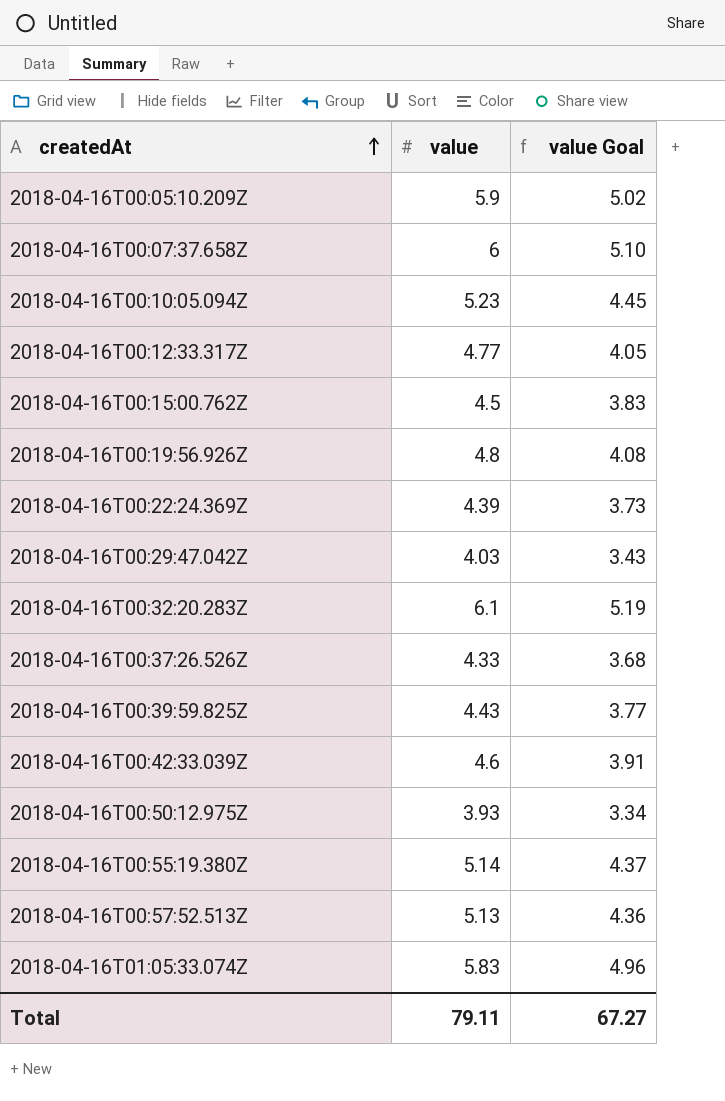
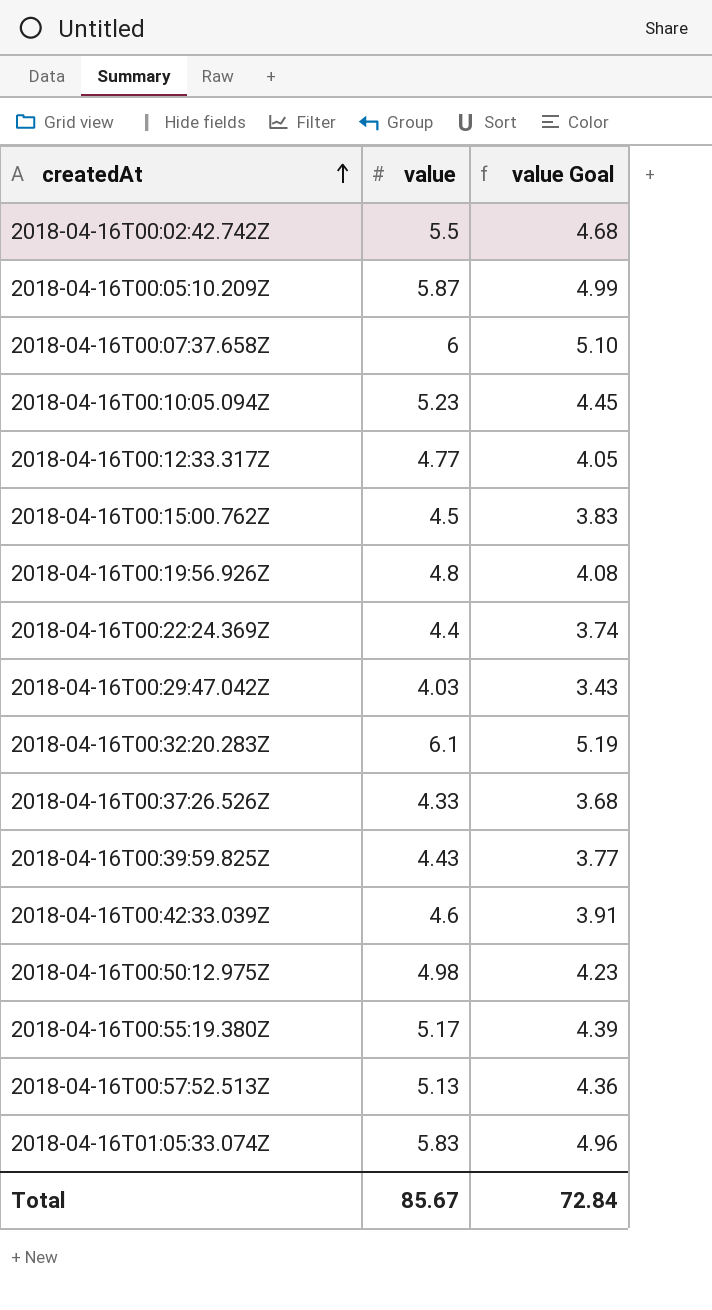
row 2018-04-16T00:02:42.742Z: none -> 5.5 | 4.68
2018-04-16T00:05:10.209Z | value: 5.9 -> 5.87
2018-04-16T00:05:10.209Z | value Goal: 5.02 -> 4.99
2018-04-16T00:22:24.369Z | value: 4.39 -> 4.4
2018-04-16T00:22:24.369Z | value Goal: 3.73 -> 3.74
2018-04-16T00:50:12.975Z | value: 3.93 -> 4.98
2018-04-16T00:50:12.975Z | value Goal: 3.34 -> 4.23
2018-04-16T00:55:19.380Z | value: 5.14 -> 5.17
2018-04-16T00:55:19.380Z | value Goal: 4.37 -> 4.39
Total | value: 79.11 -> 85.67
Total | value Goal: 67.27 -> 72.84

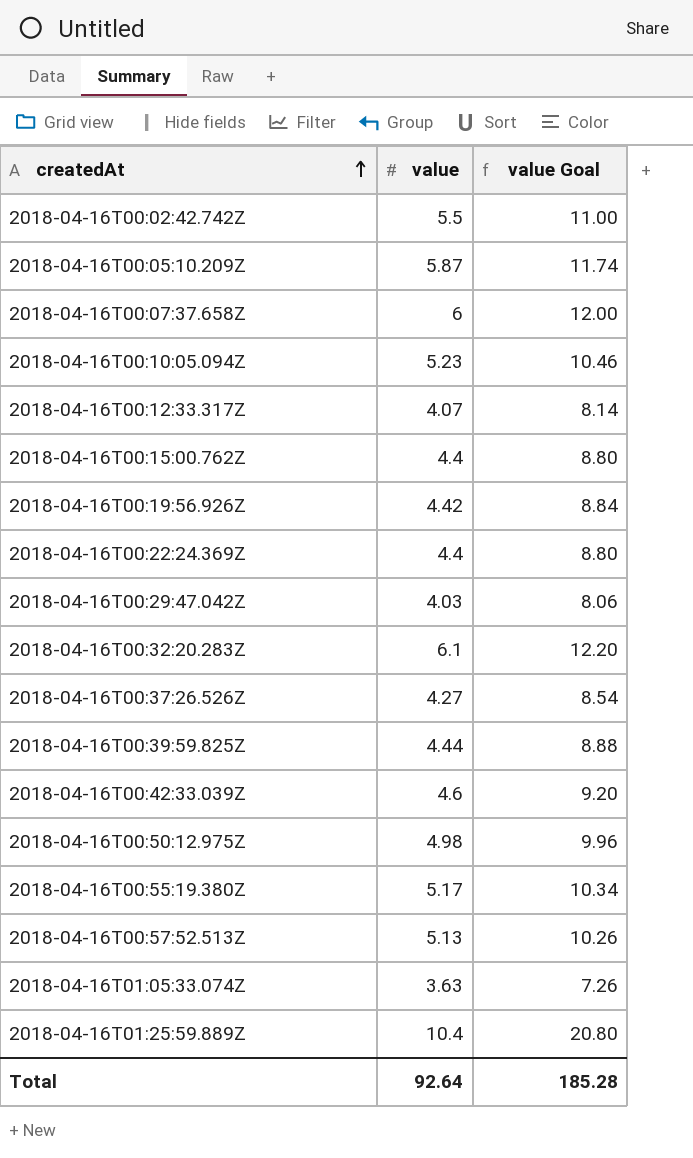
column value Goal | formula: [value] * 0.85 -> [value] * 2
2018-04-16T00:12:33.317Z | value: 4.77 -> 4.07
2018-04-16T00:15:00.762Z | value: 4.5 -> 4.4
2018-04-16T00:19:56.926Z | value: 4.8 -> 4.42
2018-04-16T00:37:26.526Z | value: 4.33 -> 4.27
2018-04-16T00:39:59.825Z | value: 4.43 -> 4.44
2018-04-16T01:05:33.074Z | value: 5.83 -> 3.63
row 2018-04-16T01:25:59.889Z: none -> 10.4 | 20.80
Total | value: 85.67 -> 92.64
Total | value Goal: 72.84 -> 185.28

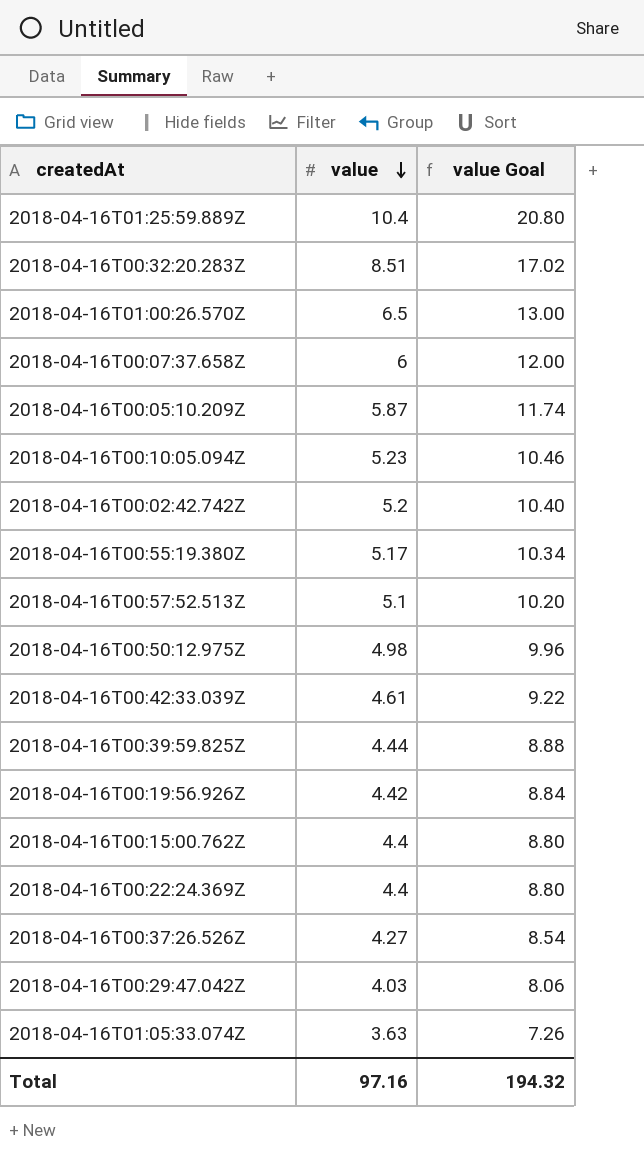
row order: createdAt ascending -> value descending
row 2018-04-16T00:12:33.317Z: 4.07 | 8.14 -> none
2018-04-16T00:32:20.283Z | value: 6.1 -> 8.51
2018-04-16T00:32:20.283Z | value Goal: 12.20 -> 17.02
row 2018-04-16T01:00:26.570Z: none -> 6.5 | 13.00
2018-04-16T00:02:42.742Z | value: 5.5 -> 5.2
2018-04-16T00:02:42.742Z | value Goal: 11.00 -> 10.40
2018-04-16T00:57:52.513Z | value: 5.13 -> 5.1
2018-04-16T00:57:52.513Z | value Goal: 10.26 -> 10.20
2018-04-16T00:42:33.039Z | value: 4.6 -> 4.61
2018-04-16T00:42:33.039Z | value Goal: 9.20 -> 9.22
Total | value: 92.64 -> 97.16
Total | value Goal: 185.28 -> 194.32

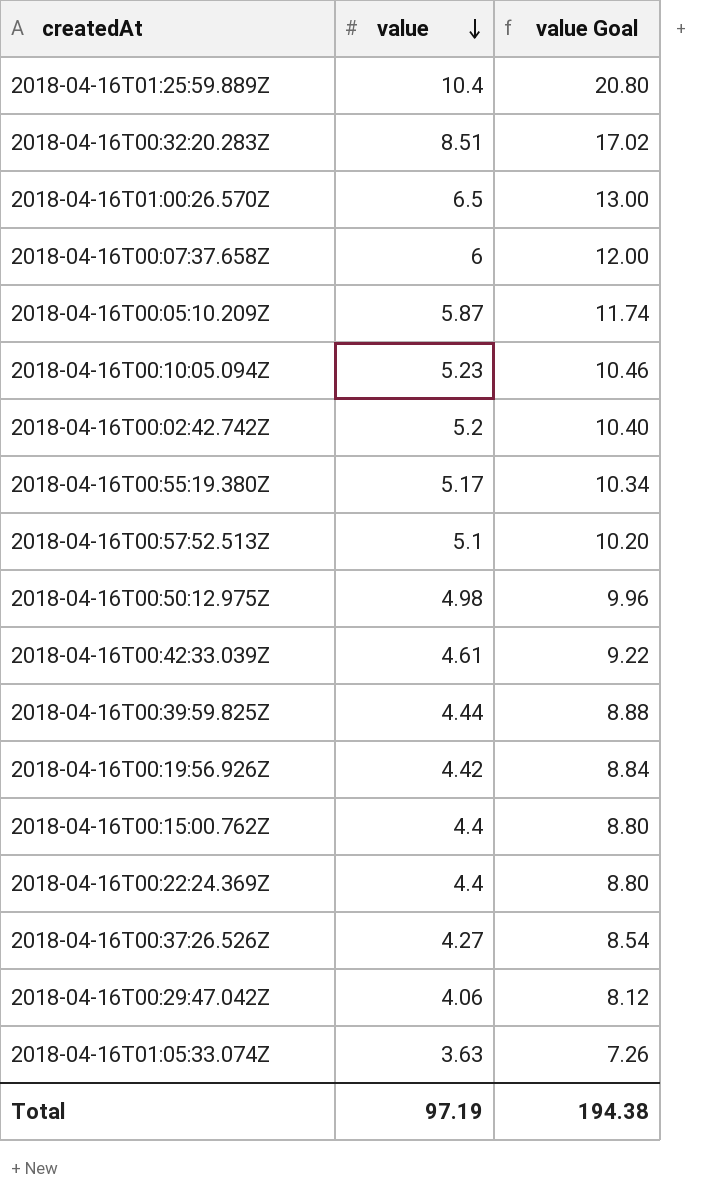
2018-04-16T00:29:47.042Z | value: 4.03 -> 4.06
2018-04-16T00:29:47.042Z | value Goal: 8.06 -> 8.12
Total | value: 97.16 -> 97.19
Total | value Goal: 194.32 -> 194.38

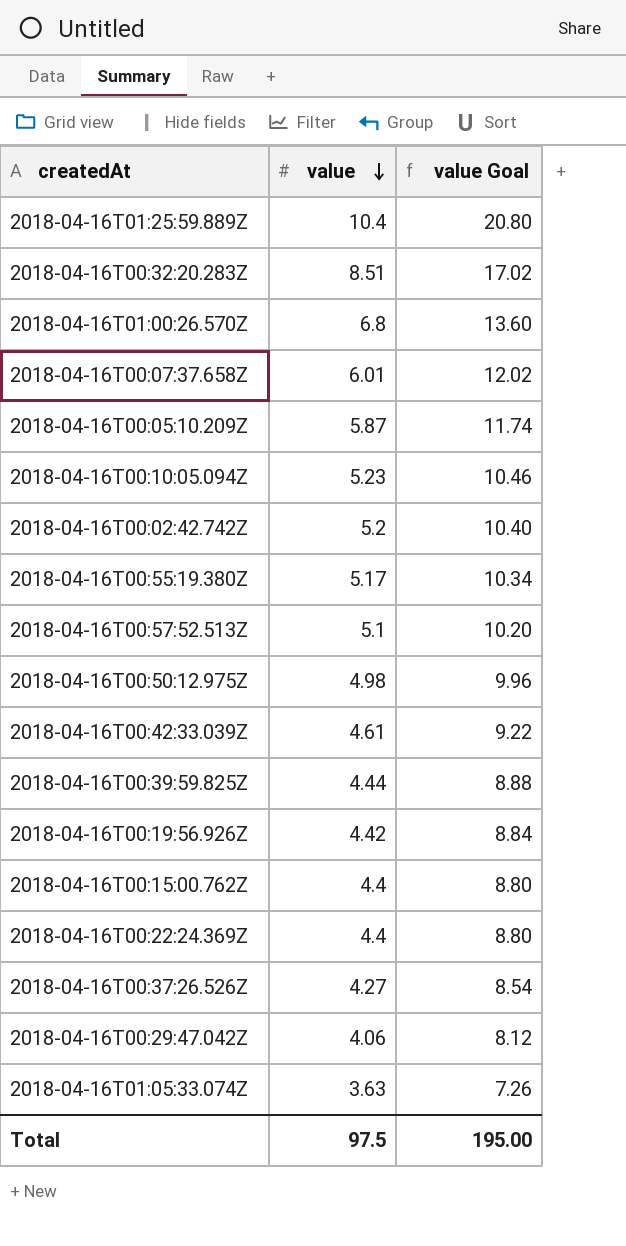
2018-04-16T01:00:26.570Z | value: 6.5 -> 6.8
2018-04-16T01:00:26.570Z | value Goal: 13.00 -> 13.60
2018-04-16T00:07:37.658Z | value: 6 -> 6.01
2018-04-16T00:07:37.658Z | value Goal: 12.00 -> 12.02
Total | value: 97.19 -> 97.5
Total | value Goal: 194.38 -> 195.00

